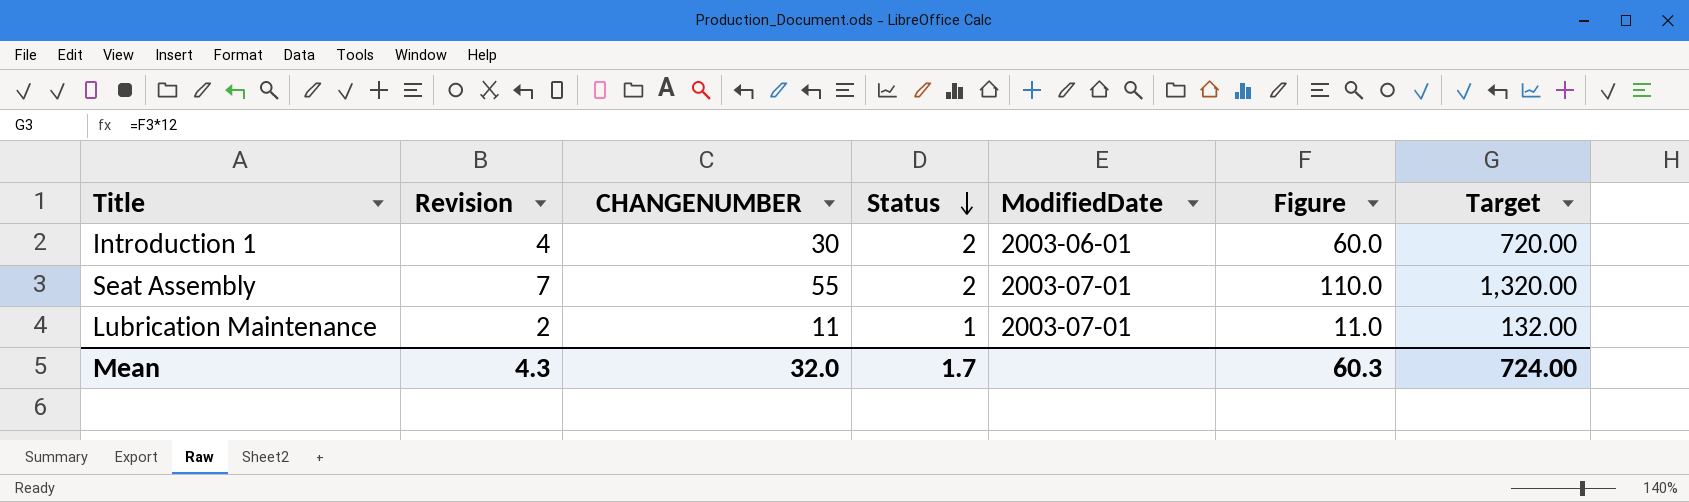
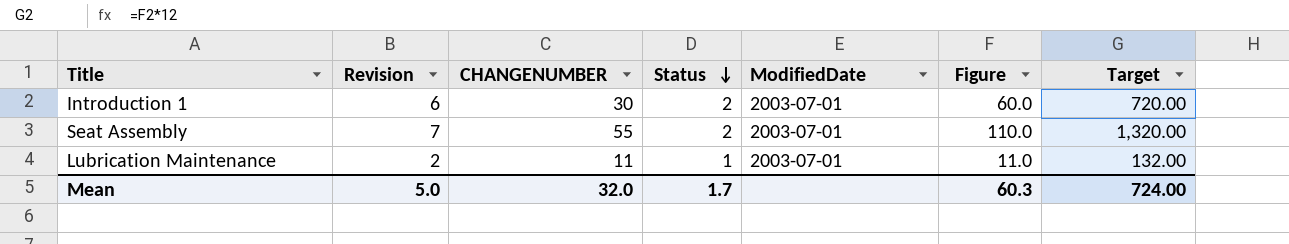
Introduction 1 | Revision: 4 -> 6
Introduction 1 | ModifiedDate: 2003-06-01 -> 2003-07-01
Mean | Revision: 4.3 -> 5.0

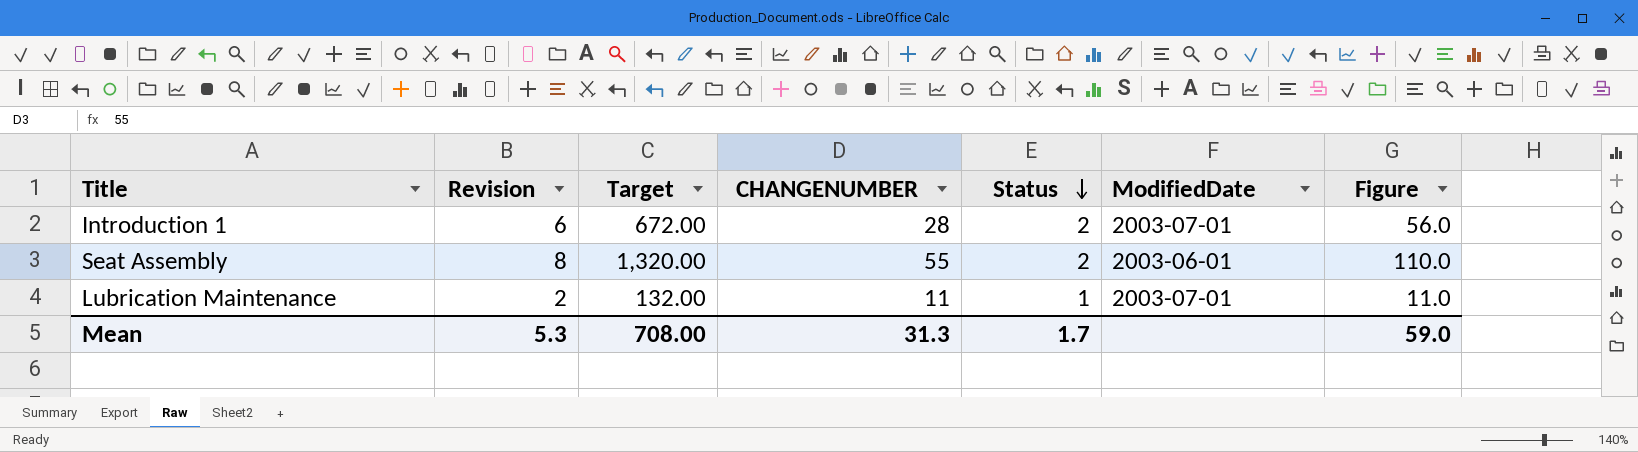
column Target | position: 7 -> 3
Introduction 1 | Target: 720.00 -> 672.00
Introduction 1 | CHANGENUMBER: 30 -> 28
Introduction 1 | Figure: 60.0 -> 56.0
Seat Assembly | Revision: 7 -> 8
Seat Assembly | ModifiedDate: 2003-07-01 -> 2003-06-01
Mean | Revision: 5.0 -> 5.3
Mean | Target: 724.00 -> 708.00
Mean | CHANGENUMBER: 32.0 -> 31.3
Mean | Figure: 60.3 -> 59.0

